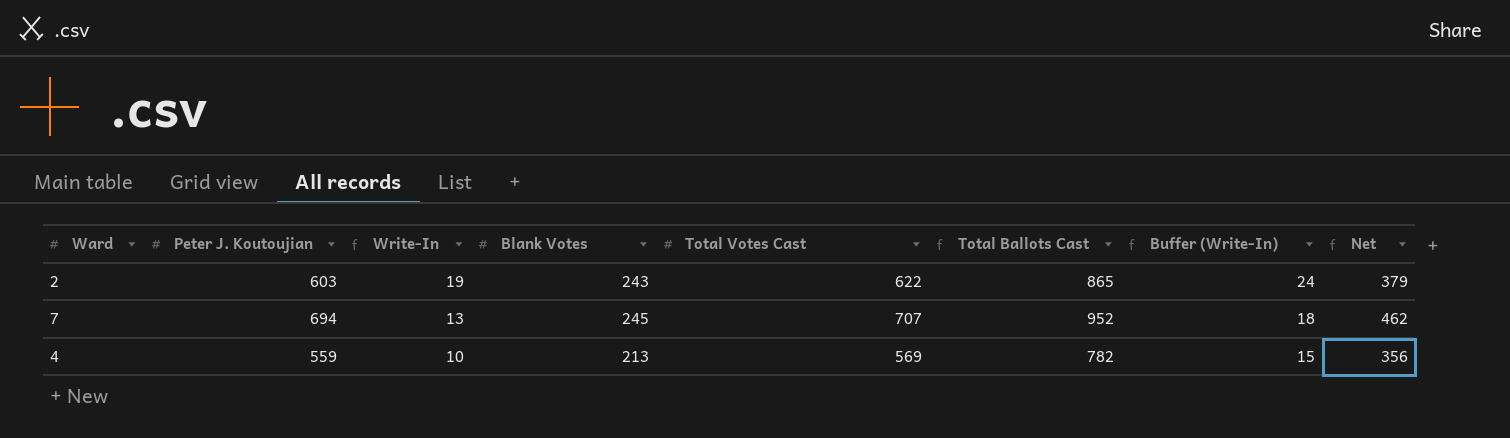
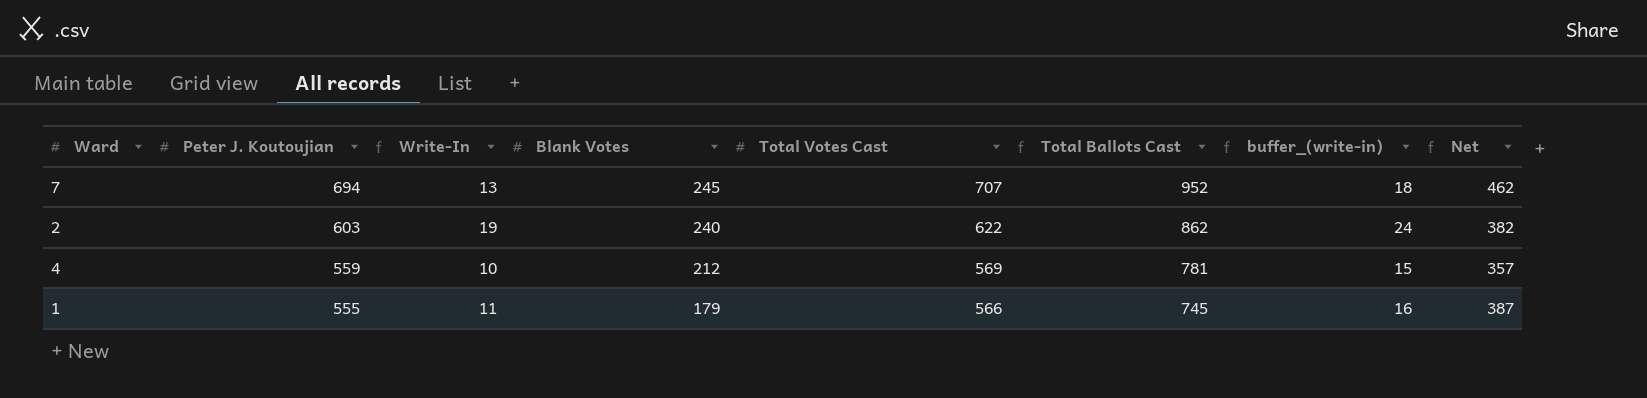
row order: Write-In descending -> Peter J. Koutoujian descending
column name: Buffer (Write-In) -> buffer_(write-in)
2 | Blank Votes: 243 -> 240
2 | Total Ballots Cast: 865 -> 862
2 | Net: 379 -> 382
4 | Blank Votes: 213 -> 212
4 | Total Ballots Cast: 782 -> 781
4 | Net: 356 -> 357
row 1: none -> 555 | 11 | 179 | 566 | 745 | 16 | 387

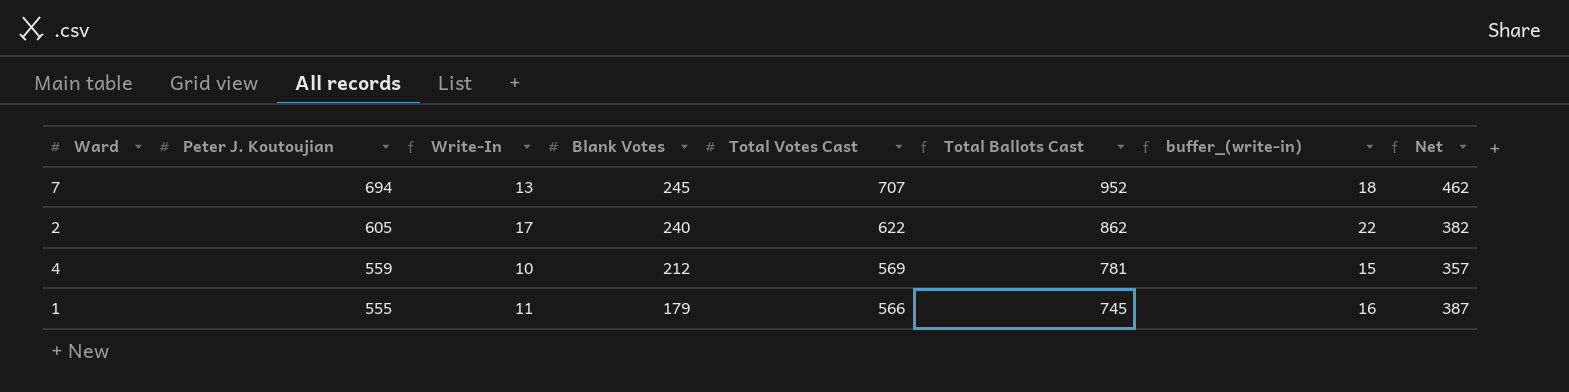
2 | Peter J. Koutoujian: 603 -> 605
2 | Write-In: 19 -> 17
2 | buffer_(write-in): 24 -> 22

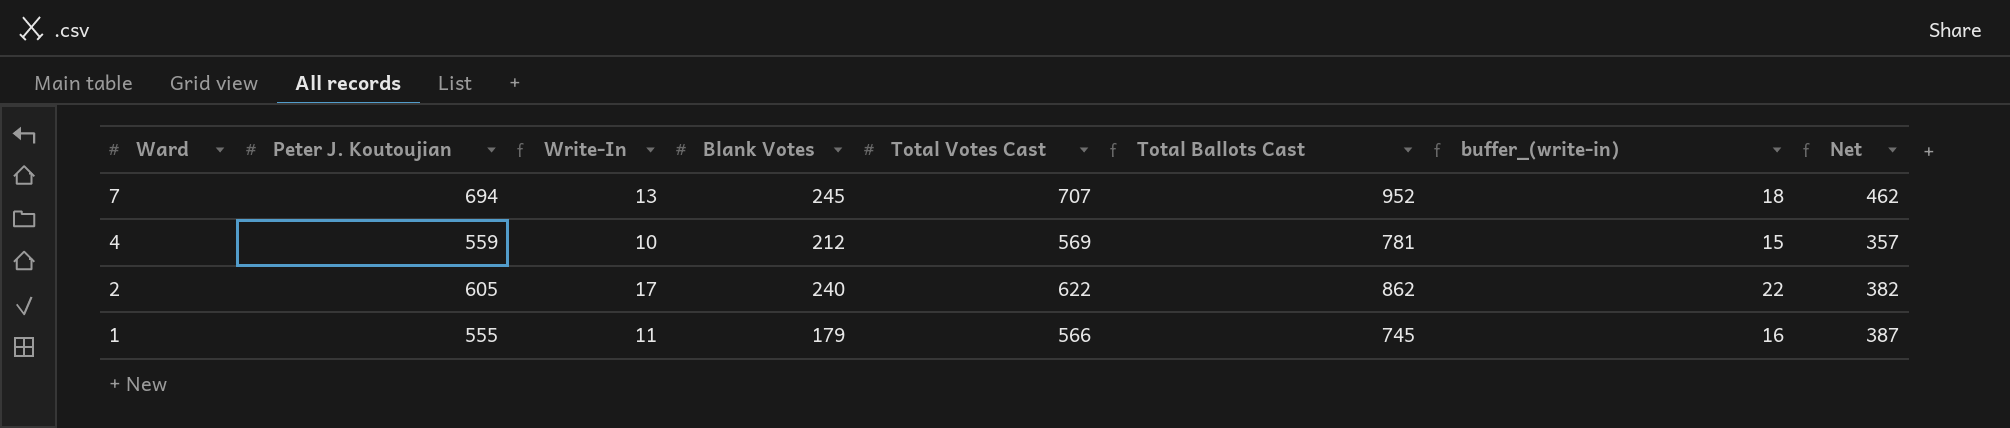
row order: Peter J. Koutoujian descending -> Ward descending

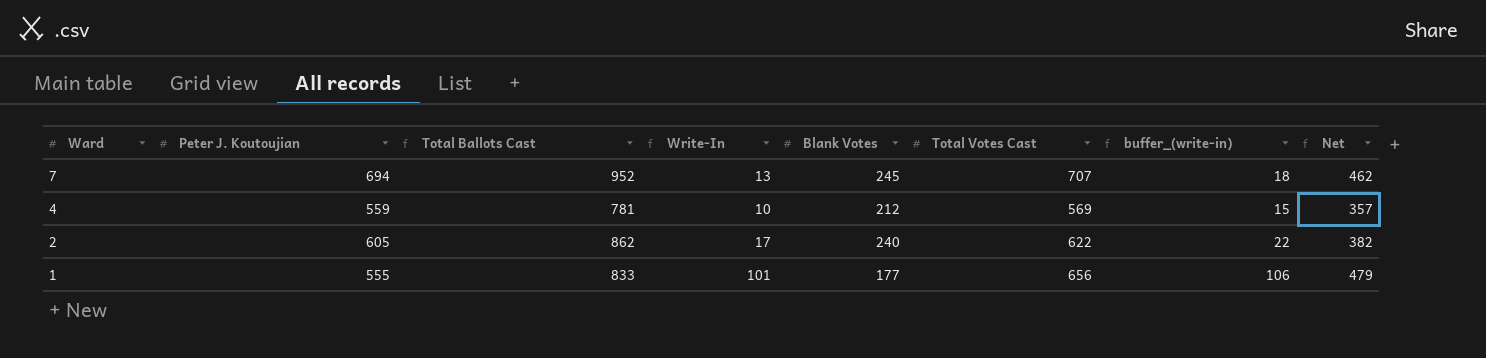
column Total Ballots Cast | position: 6 -> 3
1 | Total Ballots Cast: 745 -> 833
1 | Write-In: 11 -> 101
1 | Blank Votes: 179 -> 177
1 | Total Votes Cast: 566 -> 656
1 | buffer_(write-in): 16 -> 106
1 | Net: 387 -> 479

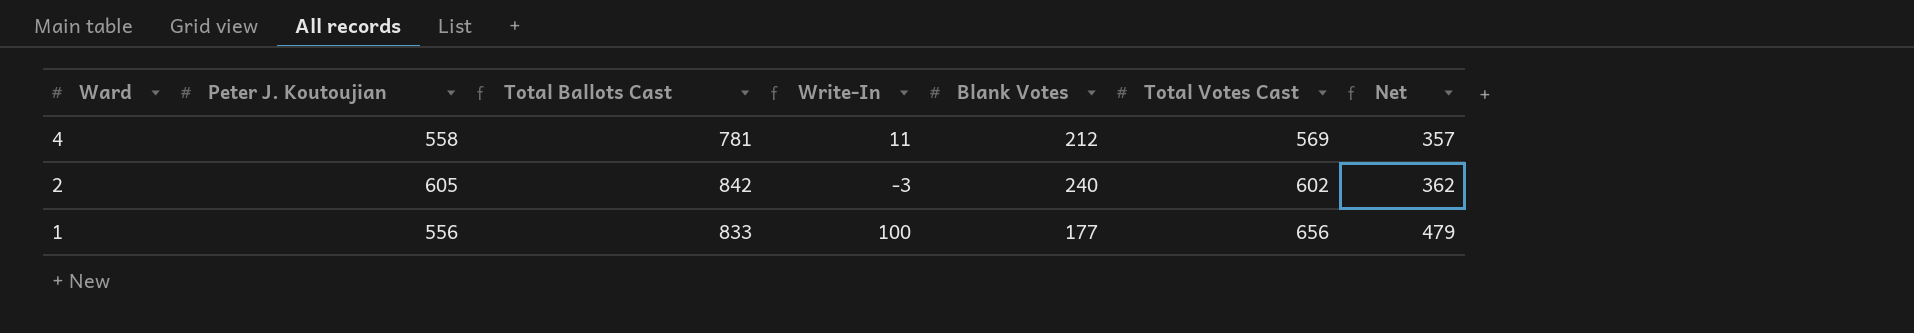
column buffer_(write-in) | formula: [Write-In] + 5 -> none
row 7: 694 | 952 | 13 | 245 | 707 | 18 | 462 -> none
4 | Peter J. Koutoujian: 559 -> 558
4 | Write-In: 10 -> 11
2 | Total Ballots Cast: 862 -> 842
2 | Write-In: 17 -> -3
2 | Total Votes Cast: 622 -> 602
2 | Net: 382 -> 362
1 | Peter J. Koutoujian: 555 -> 556
1 | Write-In: 101 -> 100

